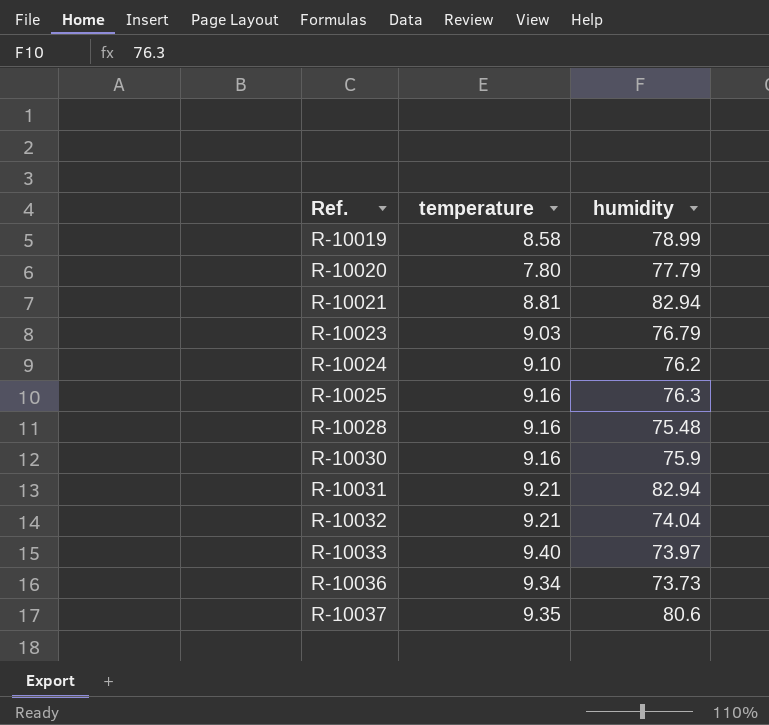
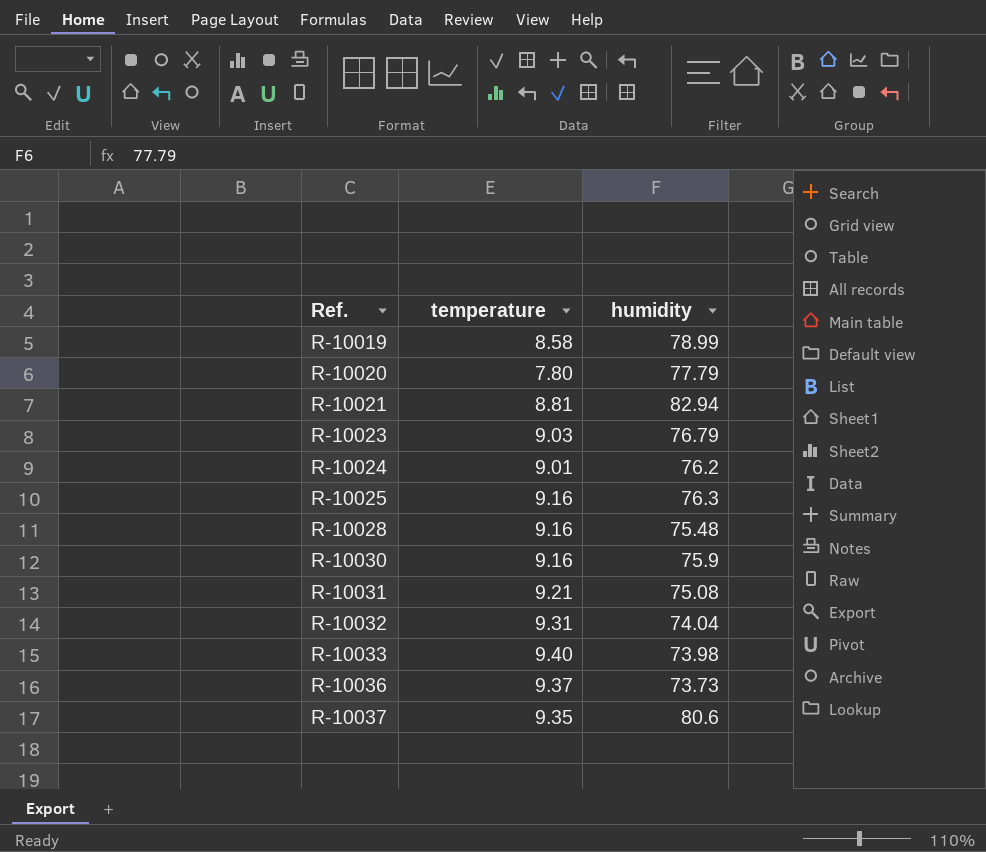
R-10024 | temperature: 9.10 -> 9.01
R-10031 | humidity: 82.94 -> 75.08
R-10032 | temperature: 9.21 -> 9.31
R-10033 | humidity: 73.97 -> 73.98
R-10036 | temperature: 9.34 -> 9.37

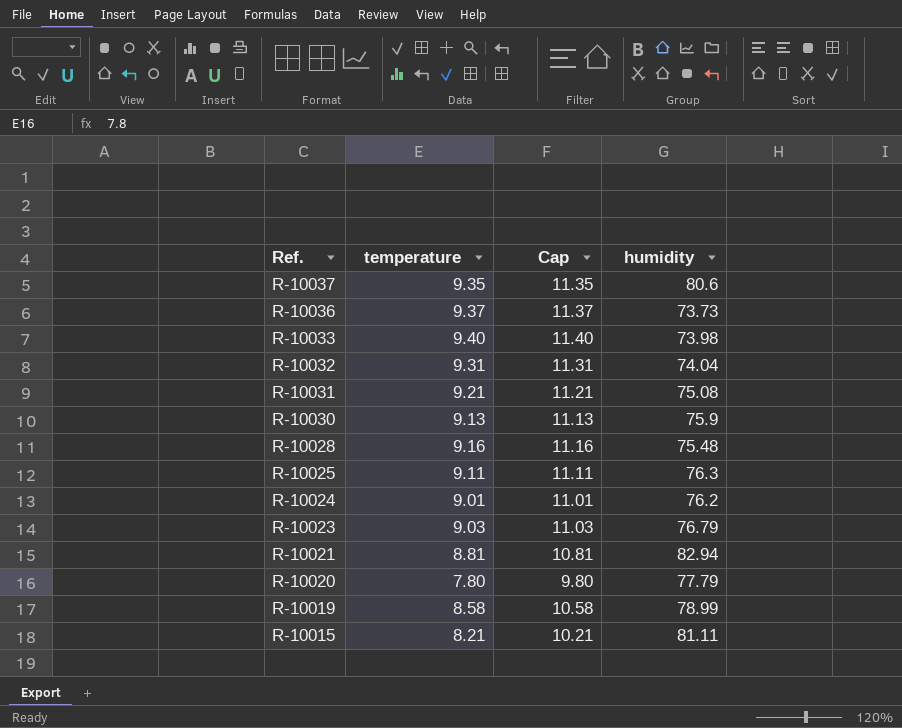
row order: Ref. ascending -> Ref. descending
column Cap | formula: none -> [temperature] + 2
R-10030 | temperature: 9.16 -> 9.13
R-10025 | temperature: 9.16 -> 9.11
row R-10015: none -> 8.21 | 10.21 | 81.11

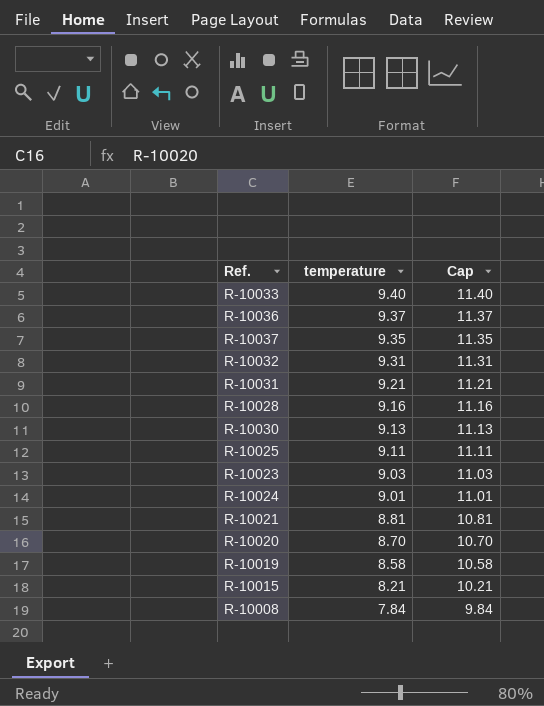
row order: Ref. descending -> temperature descending
column humidity | position: 4 -> none
R-10020 | temperature: 7.80 -> 8.70
R-10020 | Cap: 9.80 -> 10.70
row R-10008: none -> 7.84 | 9.84

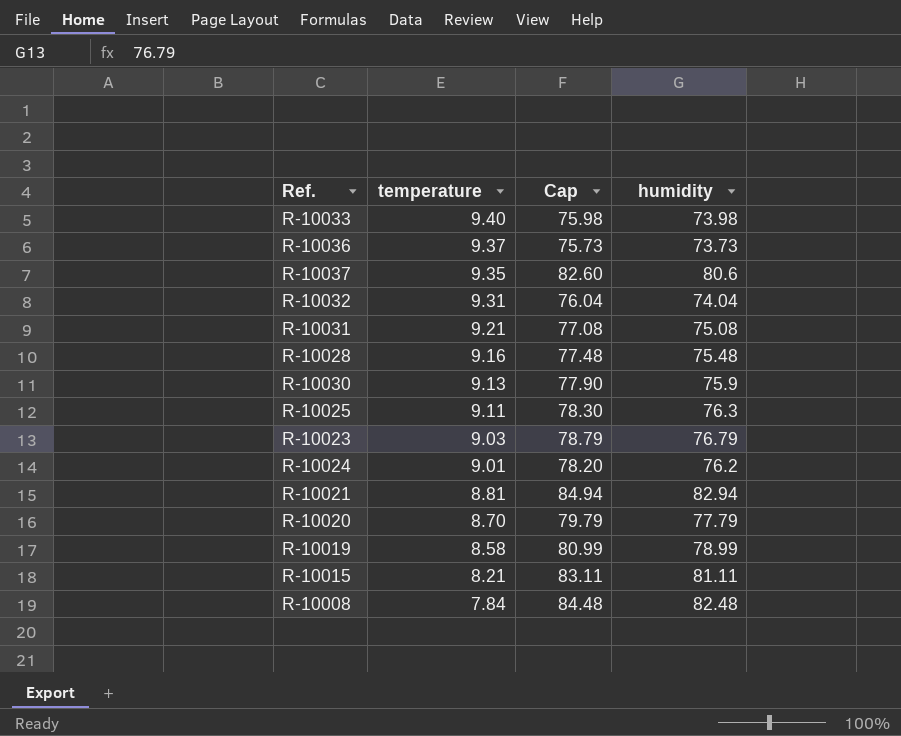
column Cap | formula: [temperature] + 2 -> [humidity] + 2
column humidity | position: none -> 4

